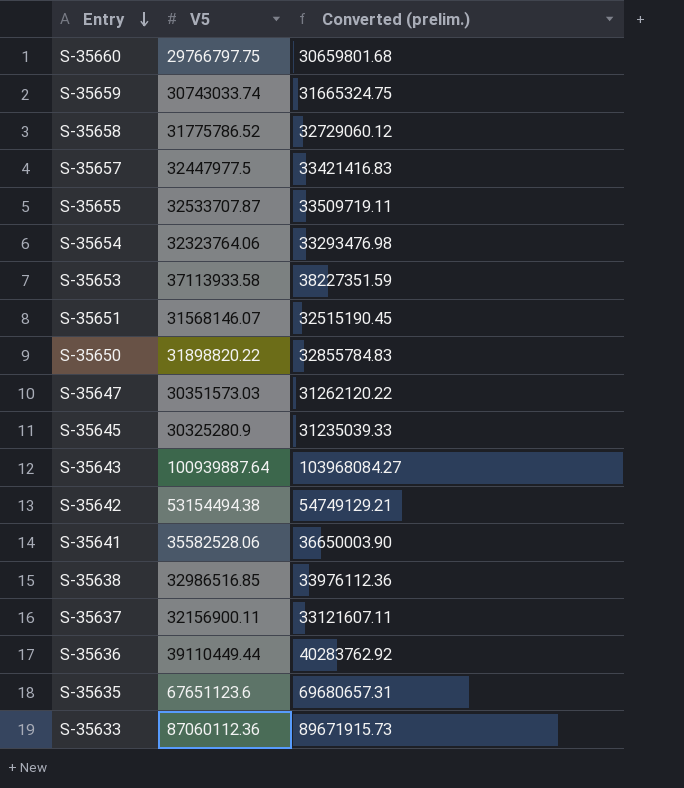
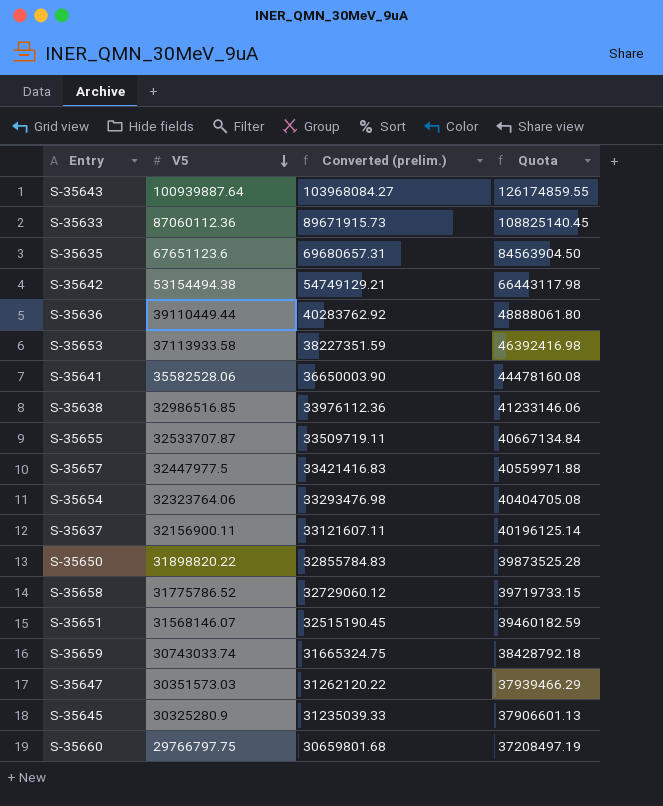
row order: Entry descending -> V5 descending
column Quota | formula: none -> [V5] * 1.25

